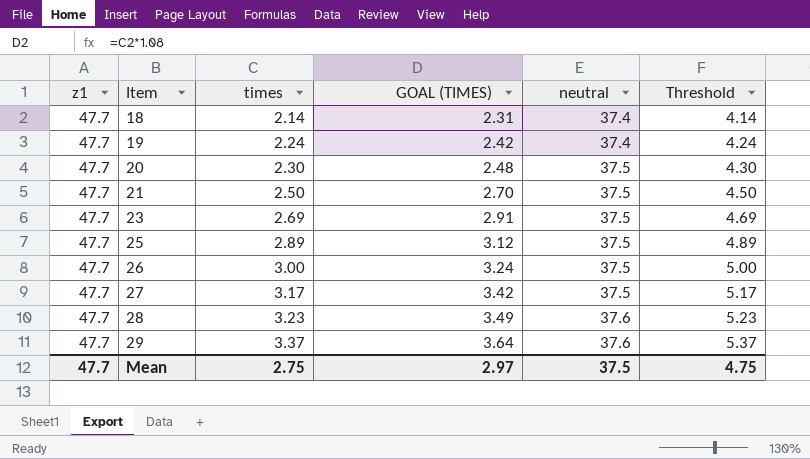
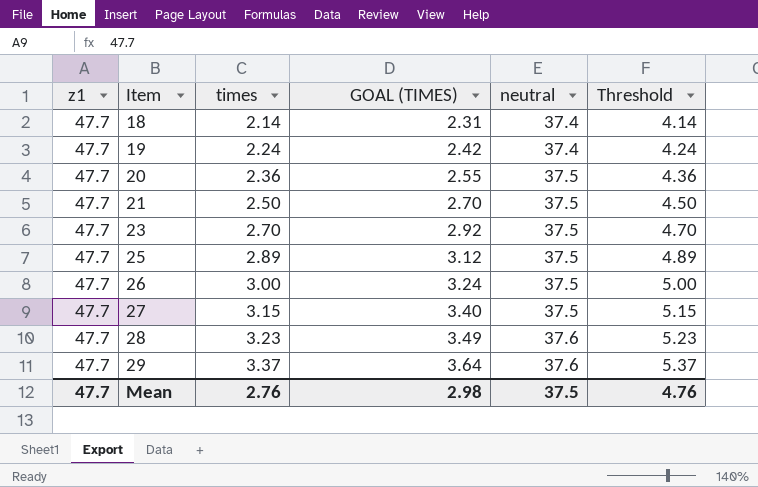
20 | times: 2.30 -> 2.36
20 | GOAL (TIMES): 2.48 -> 2.55
20 | Threshold: 4.30 -> 4.36
23 | times: 2.69 -> 2.70
23 | GOAL (TIMES): 2.91 -> 2.92
23 | Threshold: 4.69 -> 4.70
27 | times: 3.17 -> 3.15
27 | GOAL (TIMES): 3.42 -> 3.40
27 | Threshold: 5.17 -> 5.15
Mean | times: 2.75 -> 2.76
Mean | GOAL (TIMES): 2.97 -> 2.98
Mean | Threshold: 4.75 -> 4.76

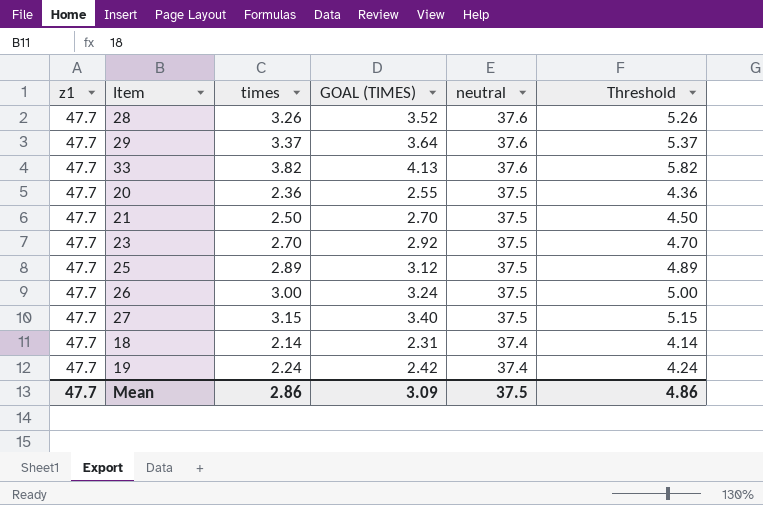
row order: Item ascending -> neutral descending
28 | times: 3.23 -> 3.26
28 | GOAL (TIMES): 3.49 -> 3.52
28 | Threshold: 5.23 -> 5.26
row 33: none -> 47.7 | 3.82 | 4.13 | 37.6 | 5.82
Mean | times: 2.76 -> 2.86
Mean | GOAL (TIMES): 2.98 -> 3.09
Mean | Threshold: 4.76 -> 4.86

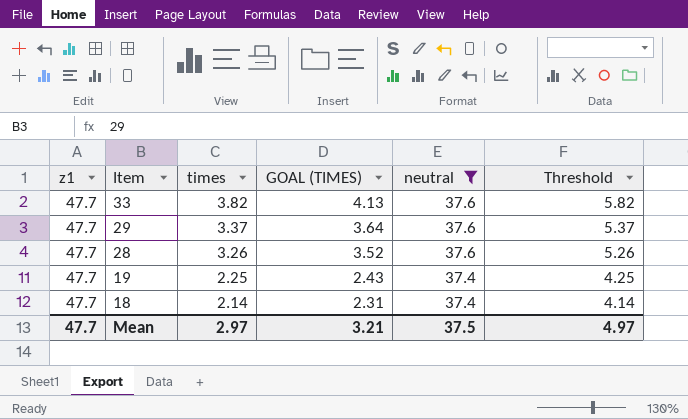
filter: none -> neutral != 37.5
row order: neutral descending -> Item descending
19 | times: 2.24 -> 2.25
19 | GOAL (TIMES): 2.42 -> 2.43
19 | Threshold: 4.24 -> 4.25
Mean | times: 2.86 -> 2.97
Mean | GOAL (TIMES): 3.09 -> 3.21
Mean | Threshold: 4.86 -> 4.97

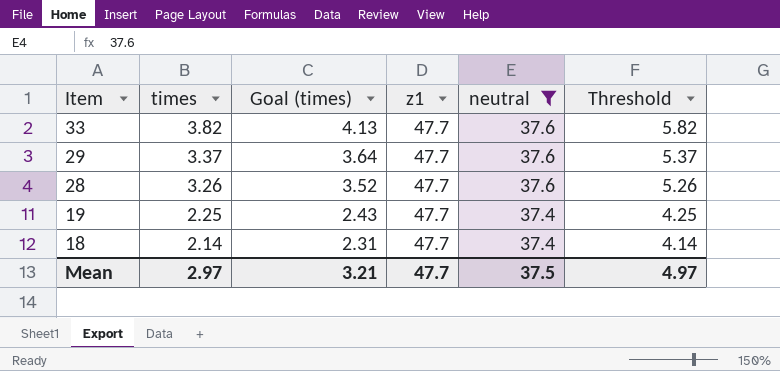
column name: GOAL (TIMES) -> Goal (times)
column z1 | position: 1 -> 4

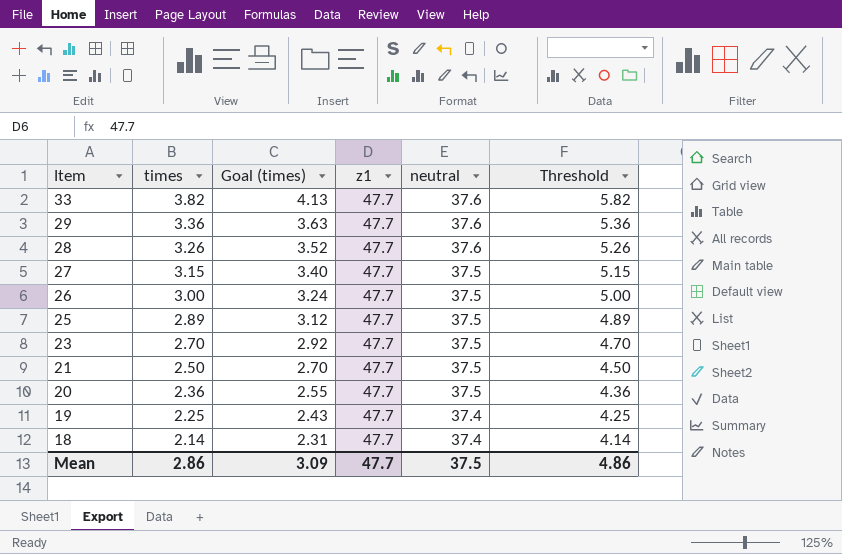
filter: neutral != 37.5 -> none
29 | times: 3.37 -> 3.36
29 | Goal (times): 3.64 -> 3.63
29 | Threshold: 5.37 -> 5.36
Mean | times: 2.97 -> 2.86
Mean | Goal (times): 3.21 -> 3.09
Mean | Threshold: 4.97 -> 4.86

